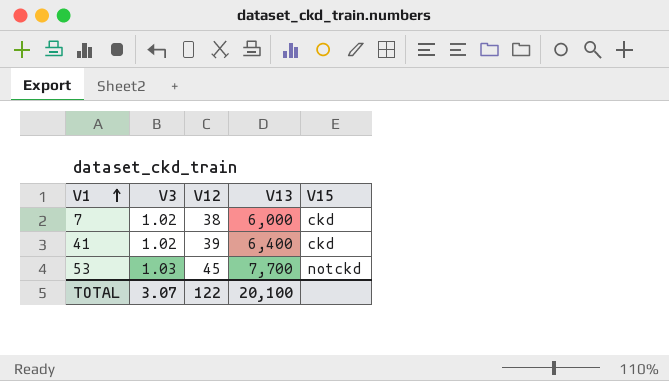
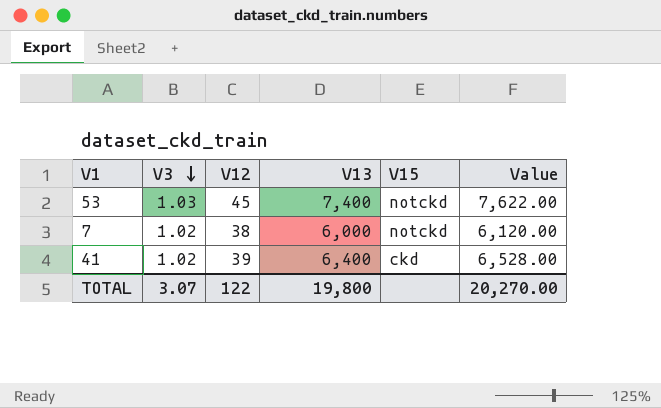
row order: V1 ascending -> V3 descending
column Value | formula: none -> [V3] * [V13]
53 | V13: 7,700 -> 7,400
7 | V15: ckd -> notckd
TOTAL | V13: 20,100 -> 19,800

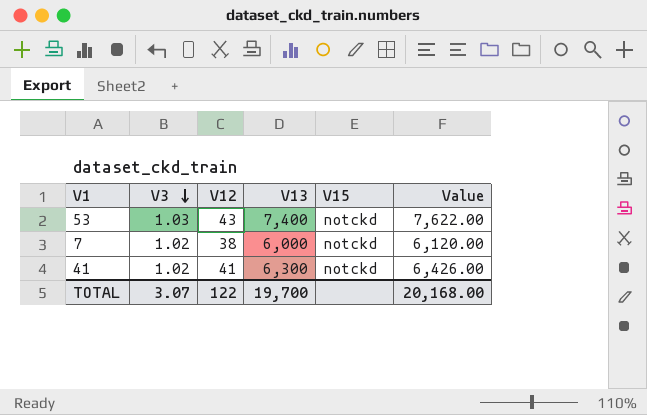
53 | V12: 45 -> 43
41 | V12: 39 -> 41
41 | V13: 6,400 -> 6,300
41 | V15: ckd -> notckd
41 | Value: 6,528.00 -> 6,426.00
TOTAL | V13: 19,800 -> 19,700
TOTAL | Value: 20,270.00 -> 20,168.00

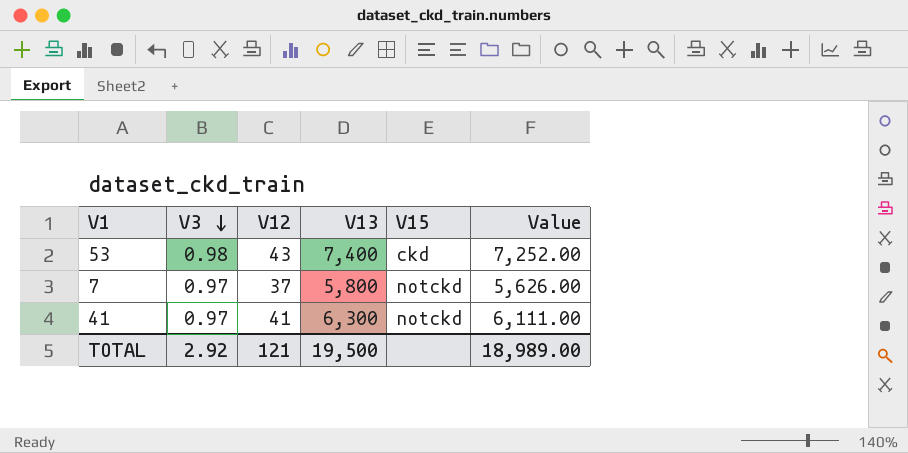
53 | V3: 1.03 -> 0.98
53 | V15: notckd -> ckd
53 | Value: 7,622.00 -> 7,252.00
7 | V3: 1.02 -> 0.97
7 | V12: 38 -> 37
7 | V13: 6,000 -> 5,800
7 | Value: 6,120.00 -> 5,626.00
41 | V3: 1.02 -> 0.97
41 | Value: 6,426.00 -> 6,111.00
TOTAL | V3: 3.07 -> 2.92
TOTAL | V12: 122 -> 121
TOTAL | V13: 19,700 -> 19,500
TOTAL | Value: 20,168.00 -> 18,989.00

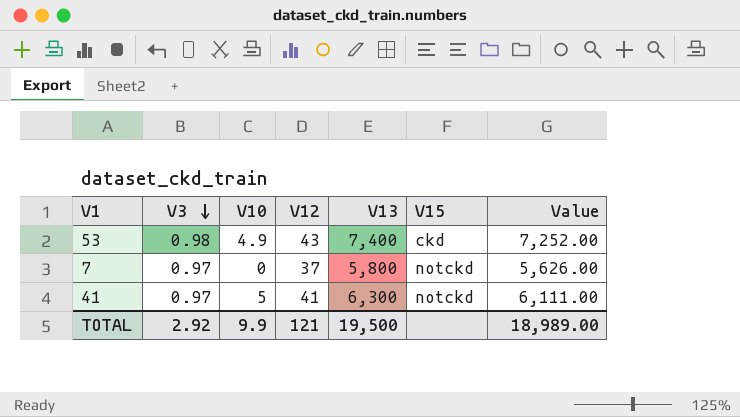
column V10 | position: none -> 3

